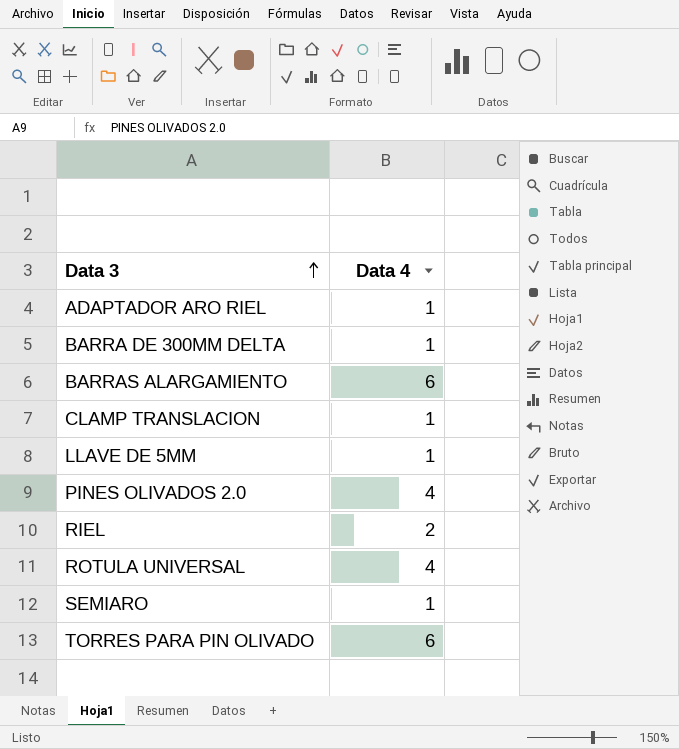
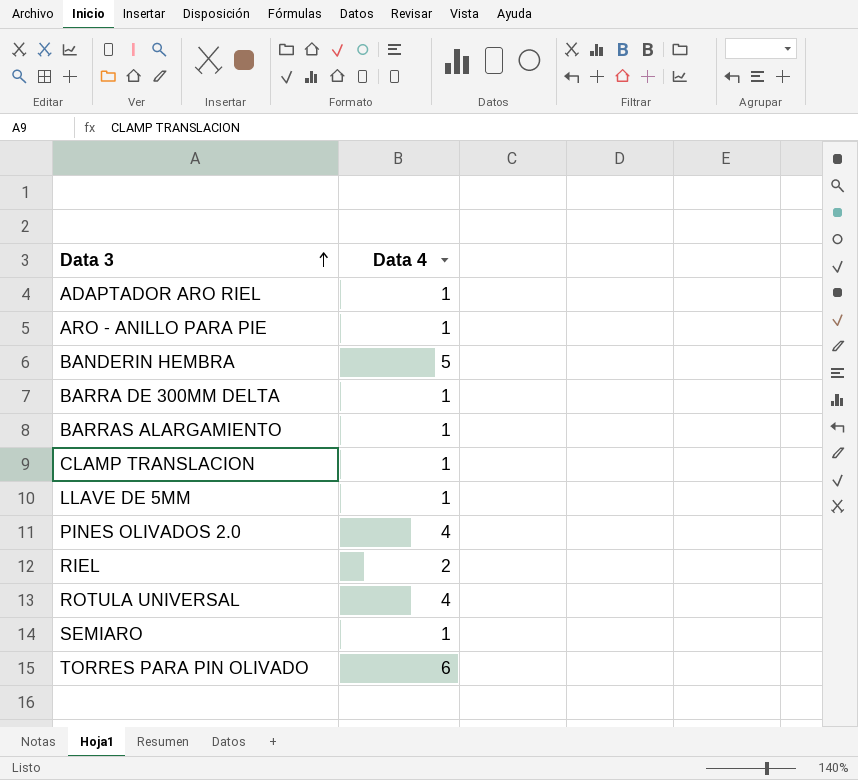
row ARO - ANILLO PARA PIE: none -> 1
row BANDERIN HEMBRA: none -> 5
BARRAS ALARGAMIENTO | Data 4: 6 -> 1

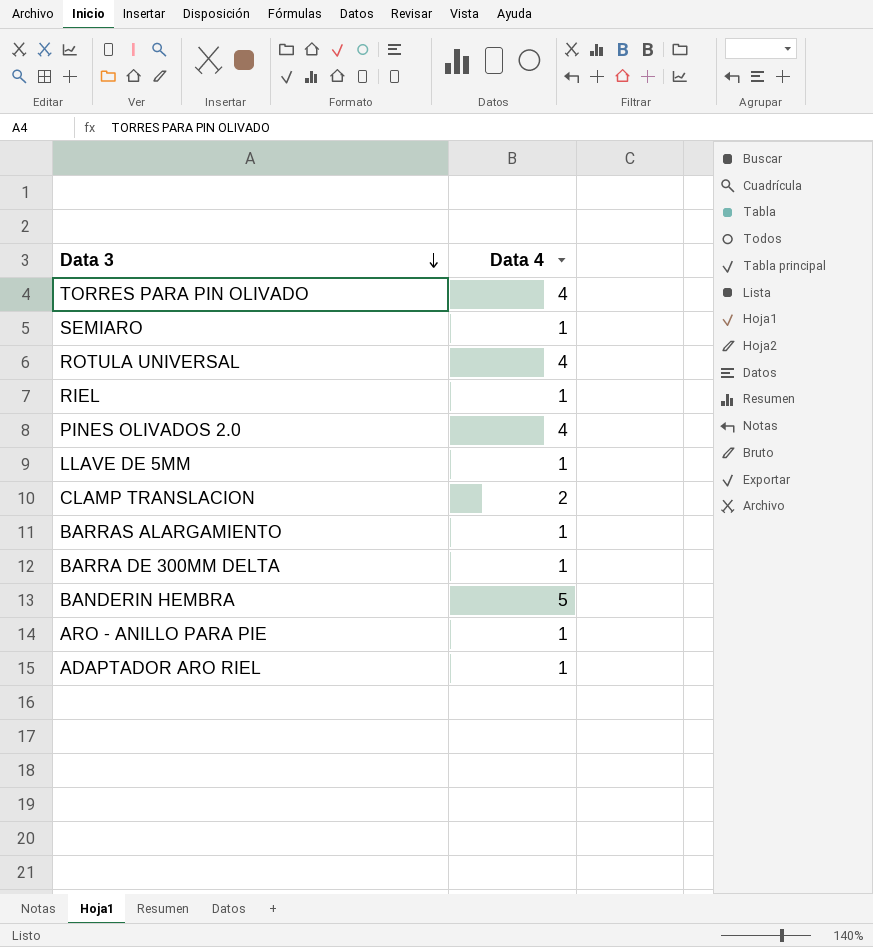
row order: Data 3 ascending -> Data 3 descending
TORRES PARA PIN OLIVADO | Data 4: 6 -> 4
RIEL | Data 4: 2 -> 1
CLAMP TRANSLACION | Data 4: 1 -> 2

